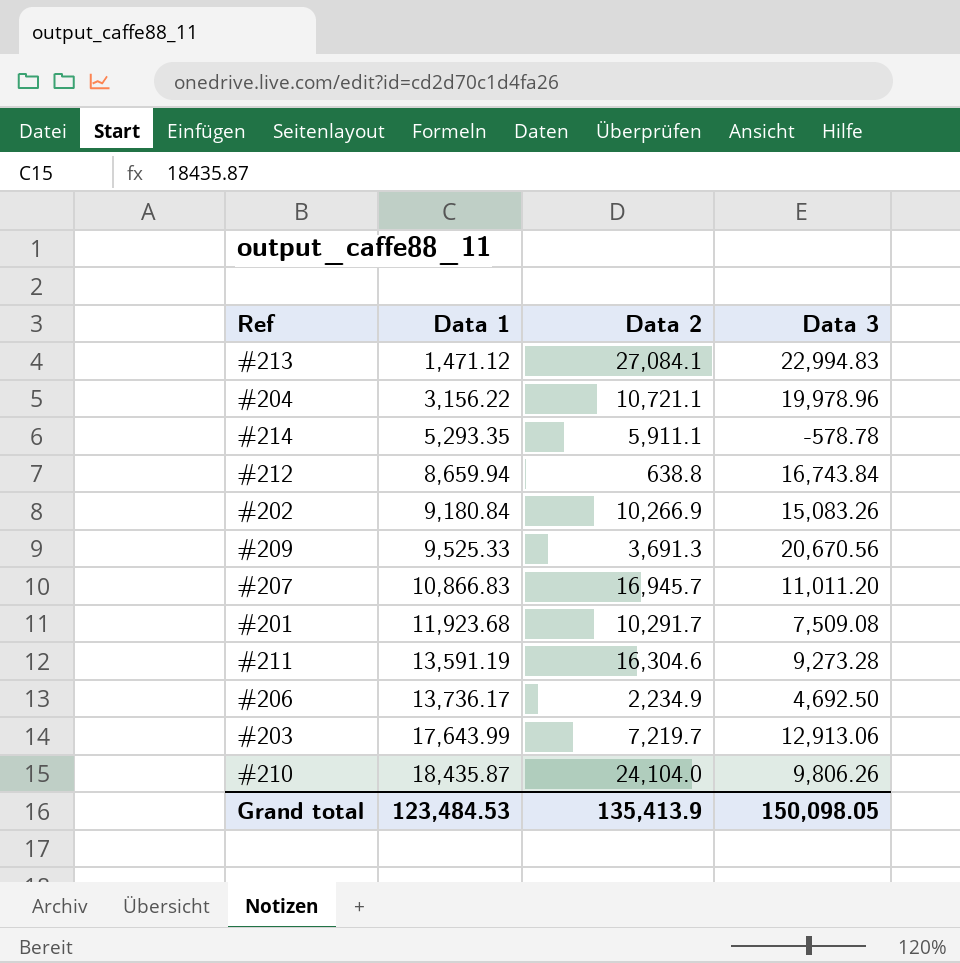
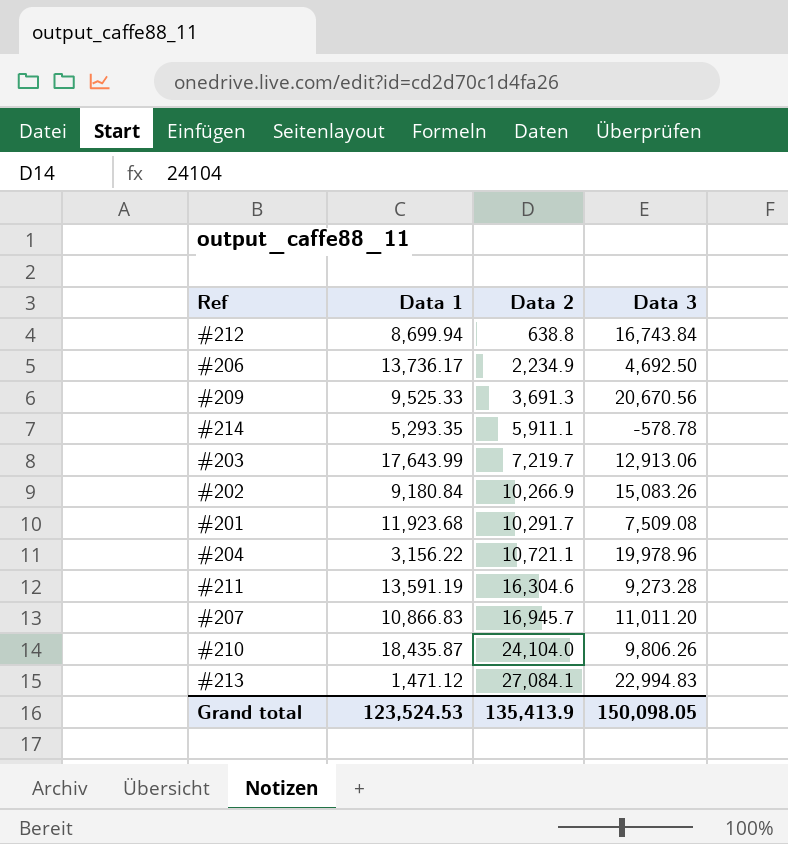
row order: Data 1 ascending -> Data 2 ascending
#212 | Data 1: 8,659.94 -> 8,699.94
Grand total | Data 1: 123,484.53 -> 123,524.53

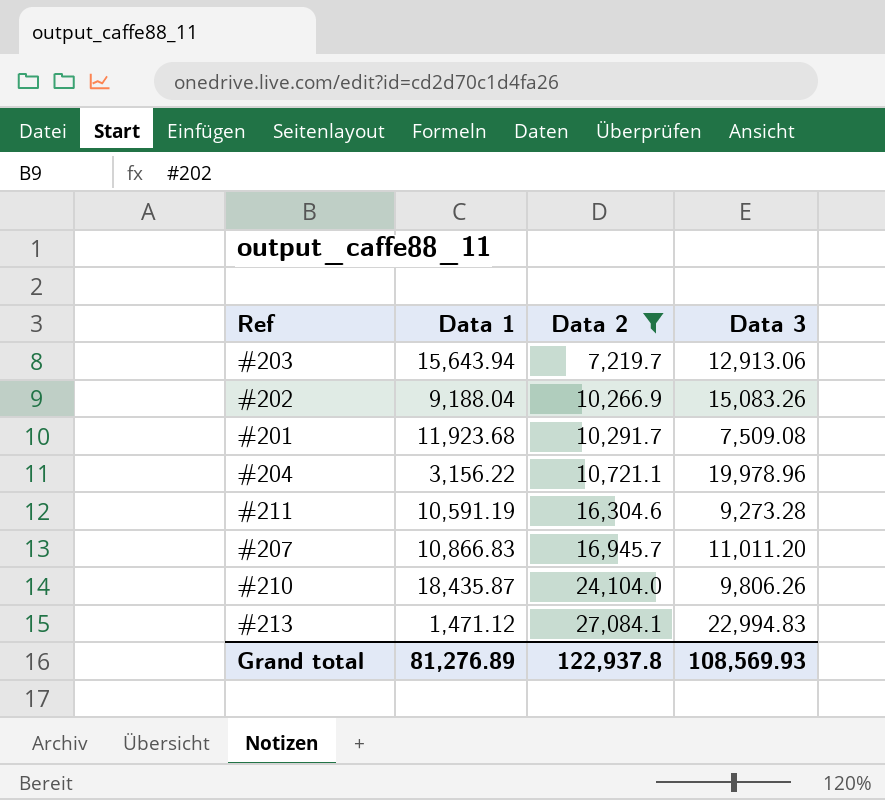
filter: none -> Data 2 >= 7,219.7
#203 | Data 1: 17,643.99 -> 15,643.94
#202 | Data 1: 9,180.84 -> 9,188.04
#211 | Data 1: 13,591.19 -> 10,591.19
Grand total | Data 1: 123,524.53 -> 81,276.89
Grand total | Data 2: 135,413.9 -> 122,937.8
Grand total | Data 3: 150,098.05 -> 108,569.93

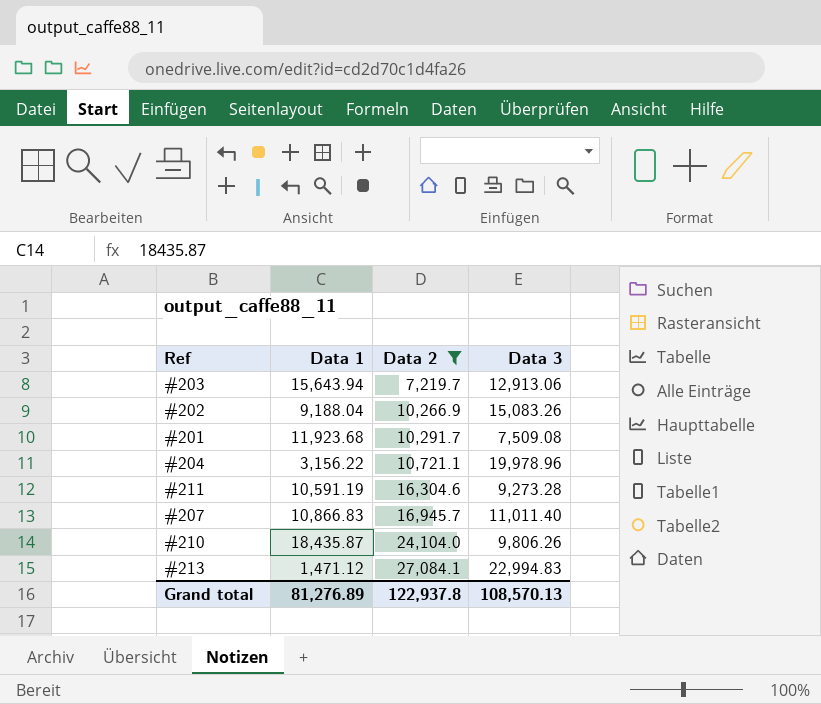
#207 | Data 3: 11,011.20 -> 11,011.40
Grand total | Data 3: 108,569.93 -> 108,570.13

